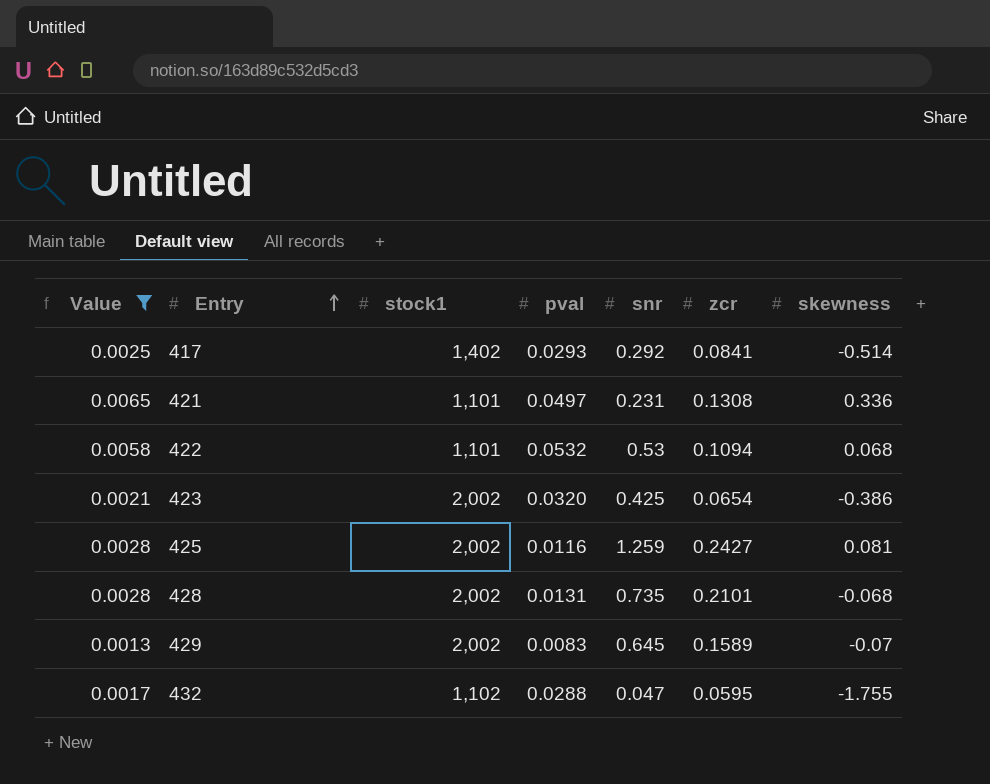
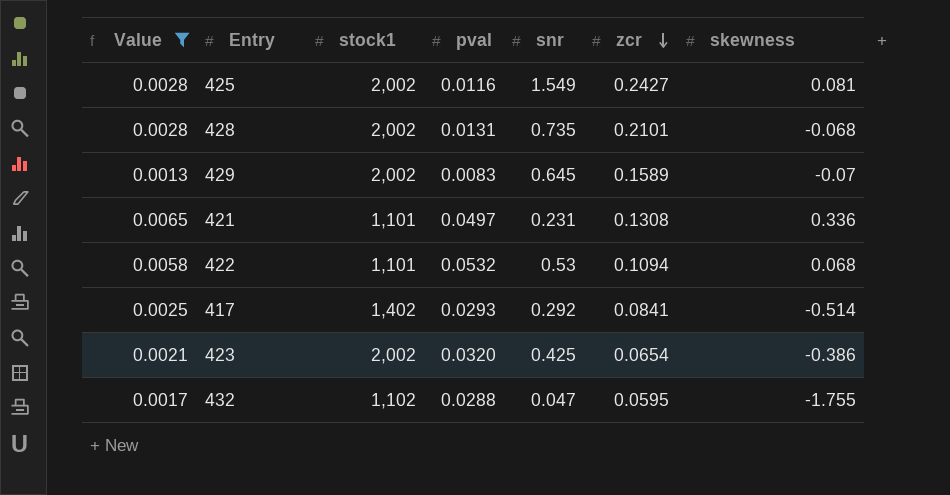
row order: Entry ascending -> zcr descending
425 | snr: 1.259 -> 1.549

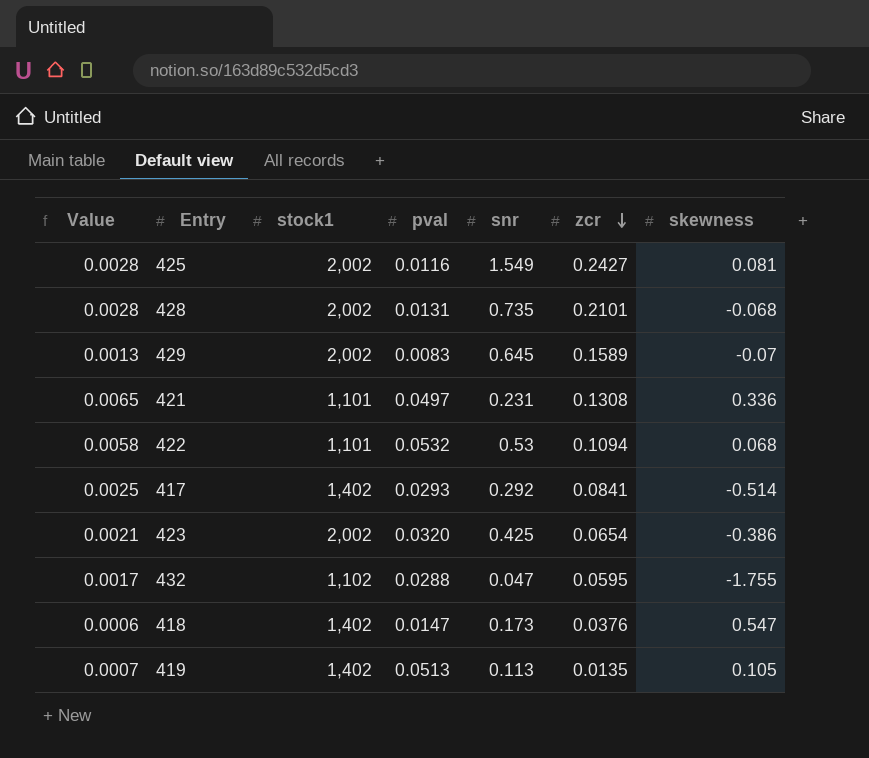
filter: Value >= 0.0013 -> none

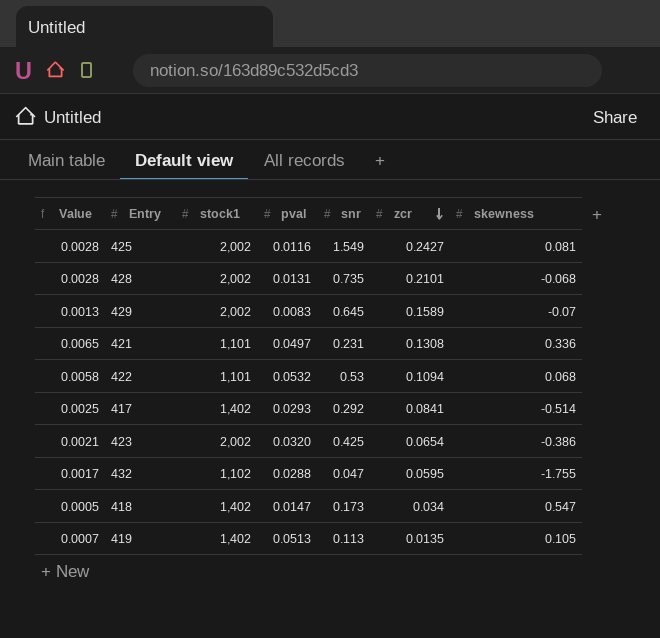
418 | Value: 0.0006 -> 0.0005
418 | zcr: 0.0376 -> 0.034

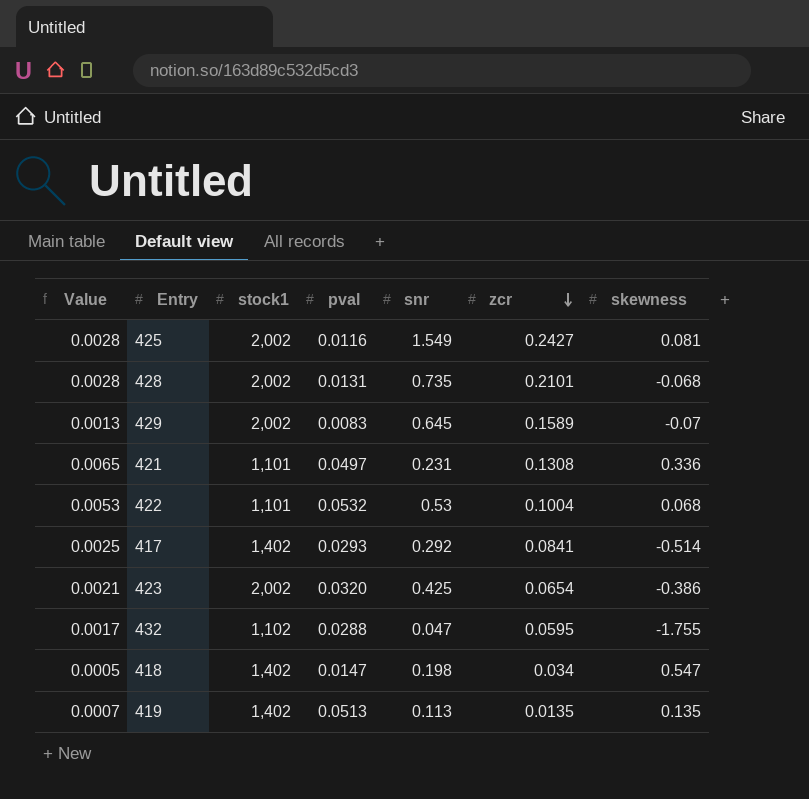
422 | Value: 0.0058 -> 0.0053
422 | zcr: 0.1094 -> 0.1004
418 | snr: 0.173 -> 0.198
419 | skewness: 0.105 -> 0.135

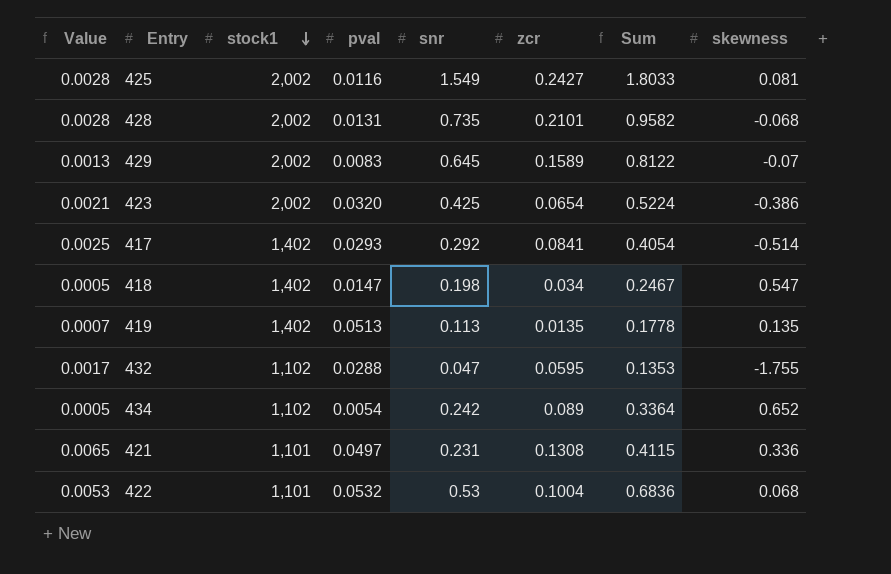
row order: zcr descending -> stock1 descending
column Sum | formula: none -> [pval] + [snr] + [zcr]
row 434: none -> 0.0005 | 1,102 | 0.0054 | 0.242 | 0.089 | 0.3364 | 0.652

